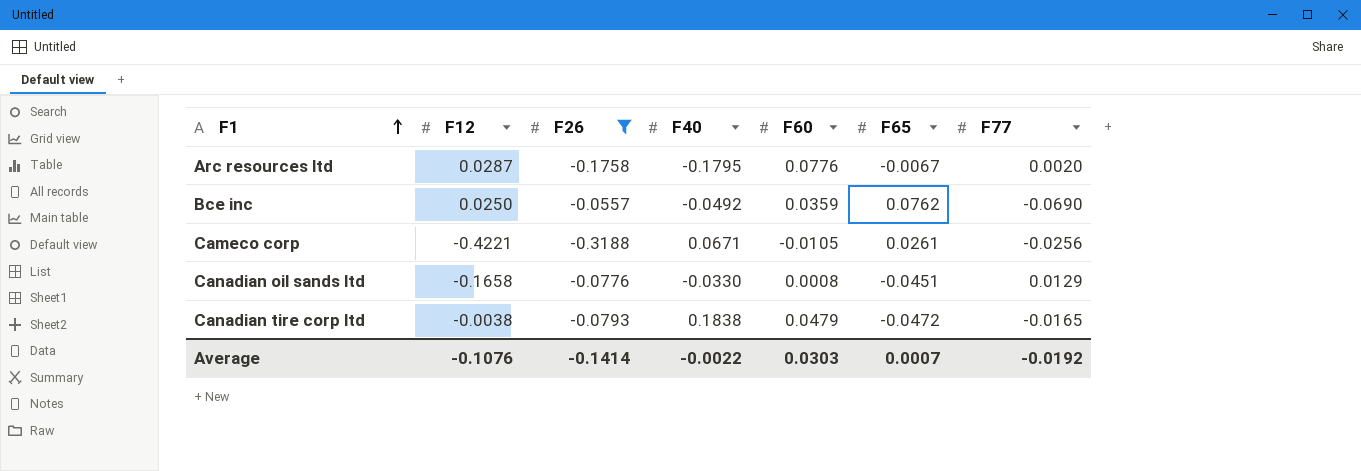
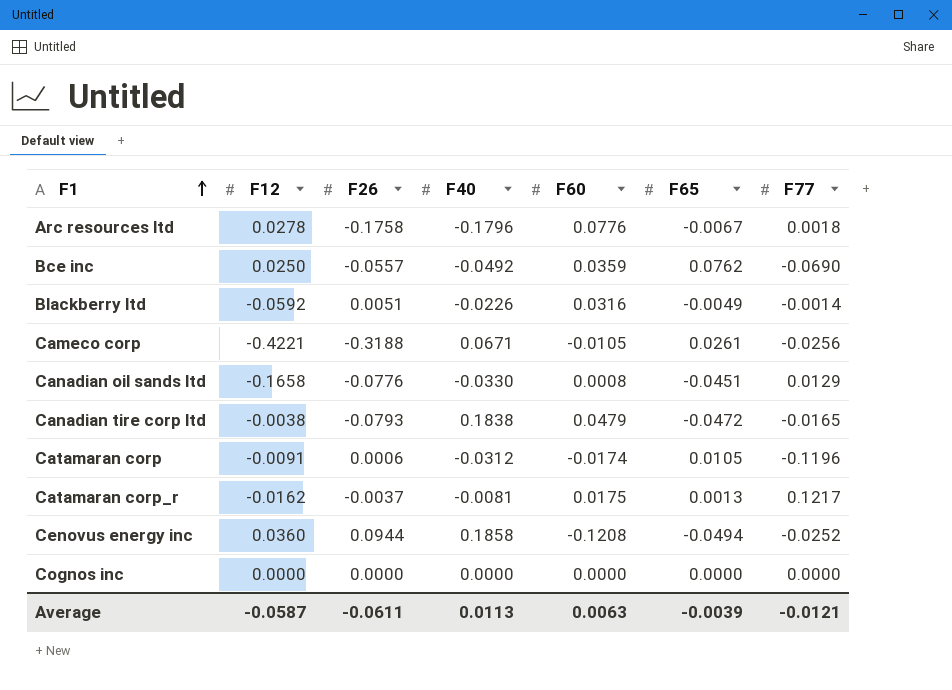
filter: F26 <= -0.0557 -> none
Arc resources ltd | F12: 0.0287 -> 0.0278
Arc resources ltd | F40: -0.1795 -> -0.1796
Arc resources ltd | F77: 0.0020 -> 0.0018
Average | F12: -0.1076 -> -0.0587
Average | F26: -0.1414 -> -0.0611
Average | F40: -0.0022 -> 0.0113
Average | F60: 0.0303 -> 0.0063
Average | F65: 0.0007 -> -0.0039
Average | F77: -0.0192 -> -0.0121

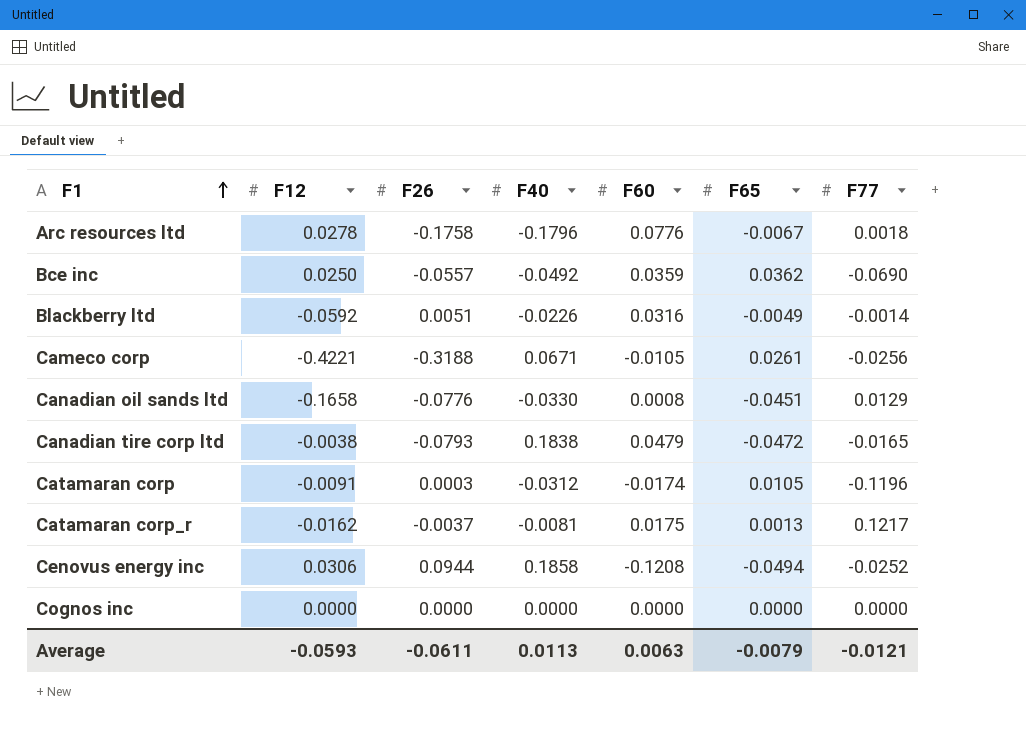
Bce inc | F65: 0.0762 -> 0.0362
Catamaran corp | F26: 0.0006 -> 0.0003
Cenovus energy inc | F12: 0.0360 -> 0.0306
Average | F12: -0.0587 -> -0.0593
Average | F65: -0.0039 -> -0.0079

